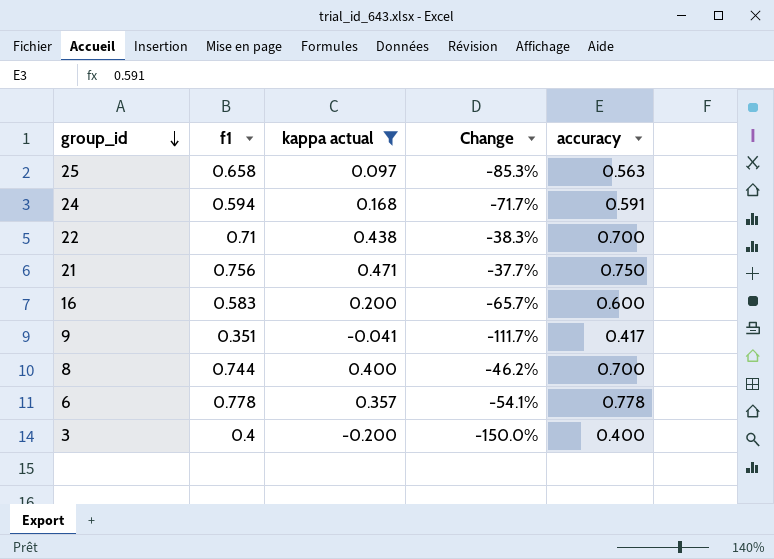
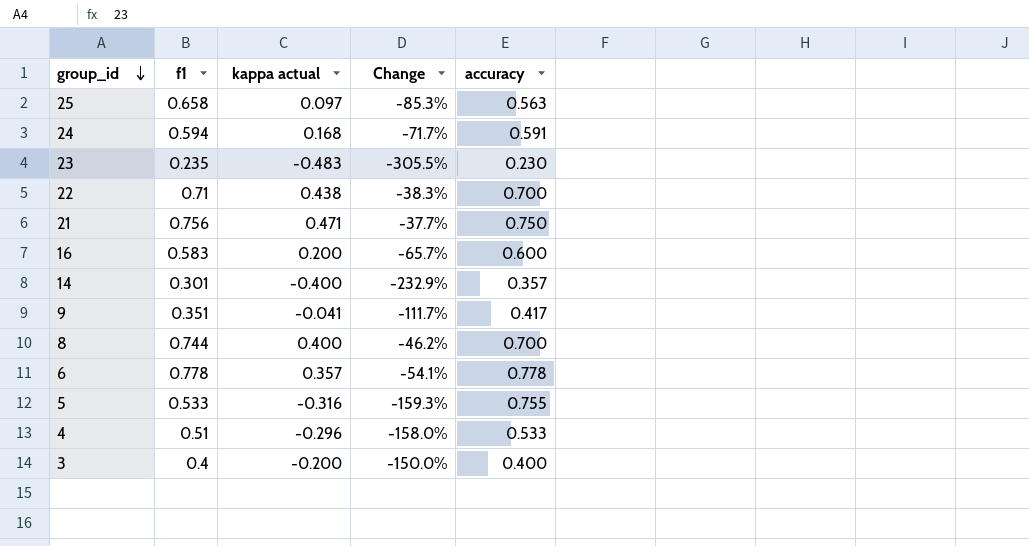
filter: kappa actual >= -0.200 -> none

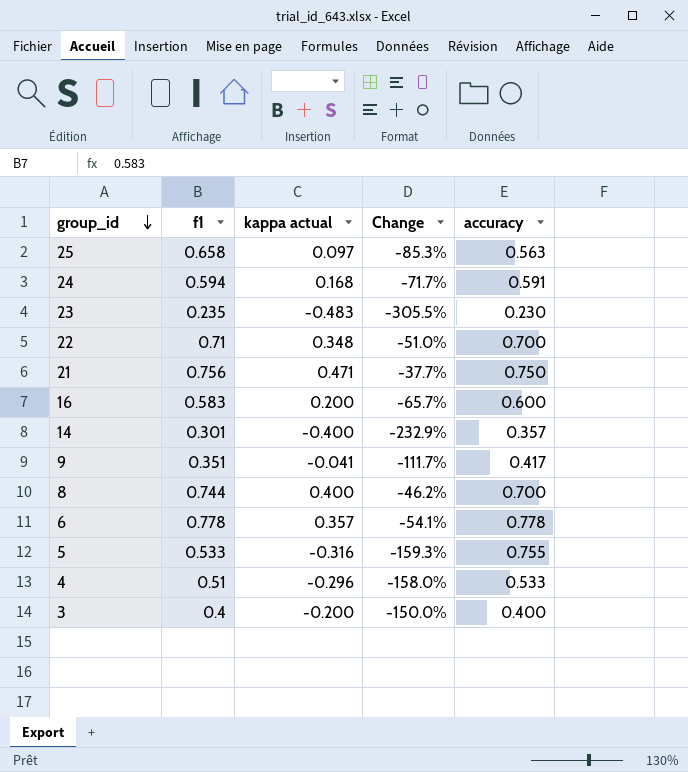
22 | kappa actual: 0.438 -> 0.348
22 | Change: -38.3% -> -51.0%

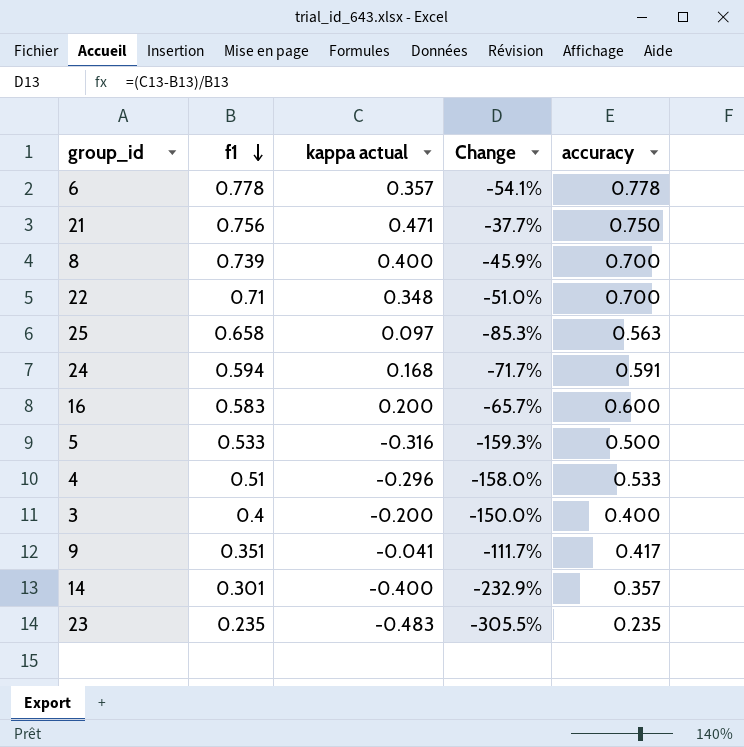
row order: group_id descending -> f1 descending
8 | f1: 0.744 -> 0.739
8 | Change: -46.2% -> -45.9%
5 | accuracy: 0.755 -> 0.500
23 | accuracy: 0.230 -> 0.235

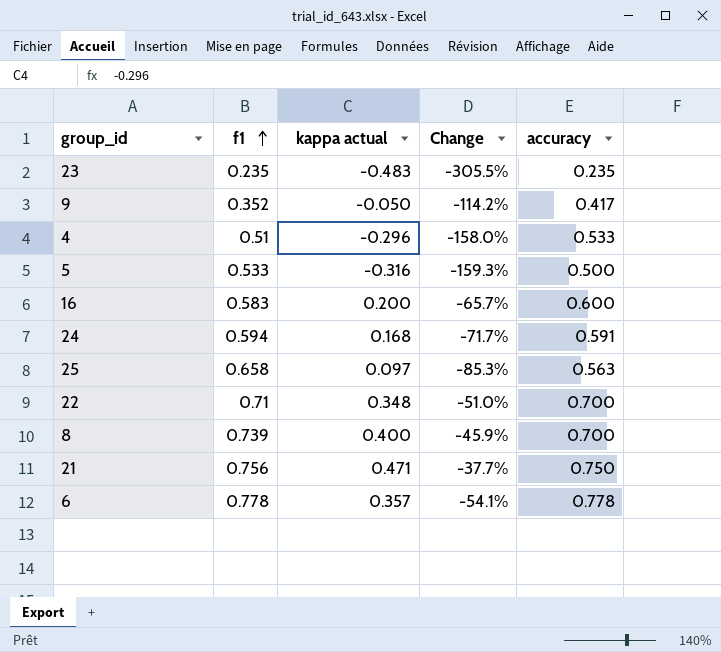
row order: f1 descending -> f1 ascending
row 3: 0.4 | -0.200 | -150.0% | 0.400 -> none
row 14: 0.301 | -0.400 | -232.9% | 0.357 -> none
9 | f1: 0.351 -> 0.352
9 | kappa actual: -0.041 -> -0.050
9 | Change: -111.7% -> -114.2%

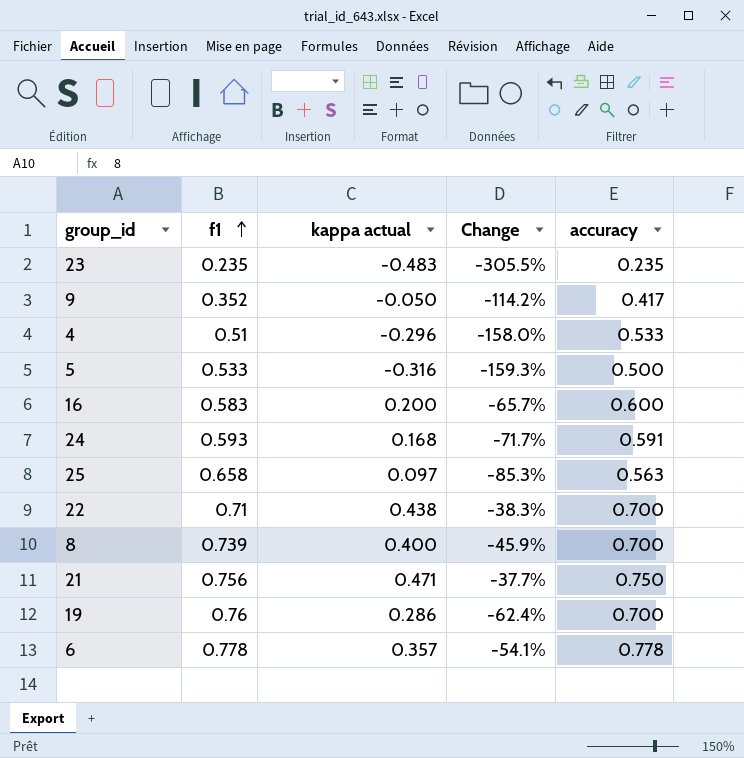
24 | f1: 0.594 -> 0.593
22 | kappa actual: 0.348 -> 0.438
22 | Change: -51.0% -> -38.3%
row 19: none -> 0.76 | 0.286 | -62.4% | 0.700

